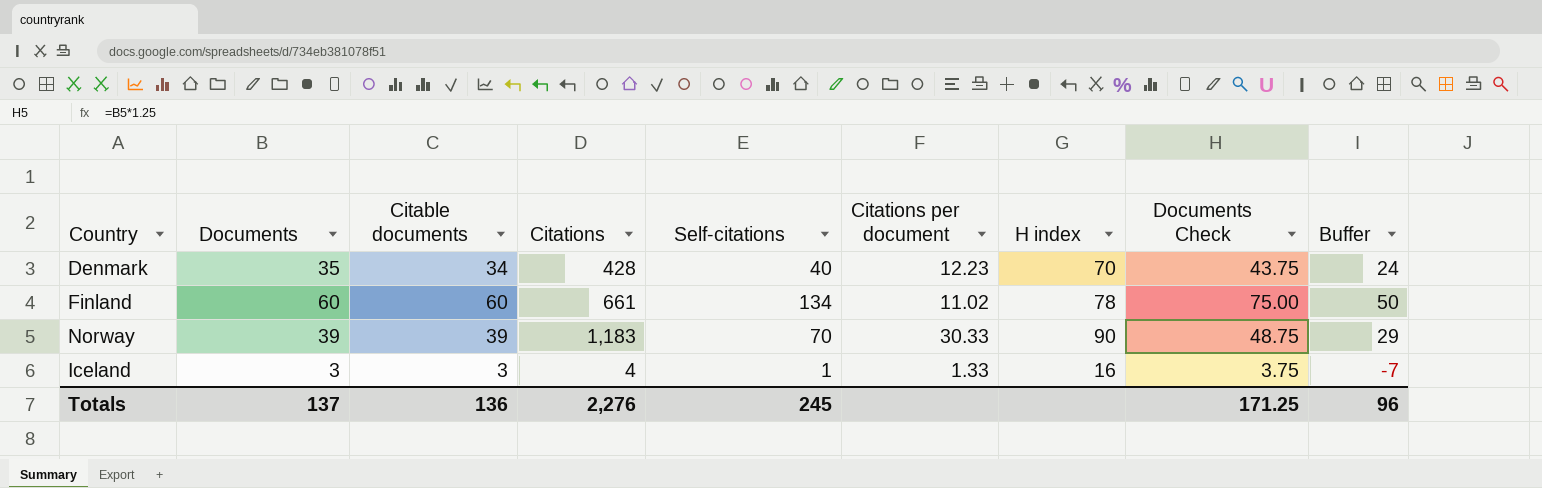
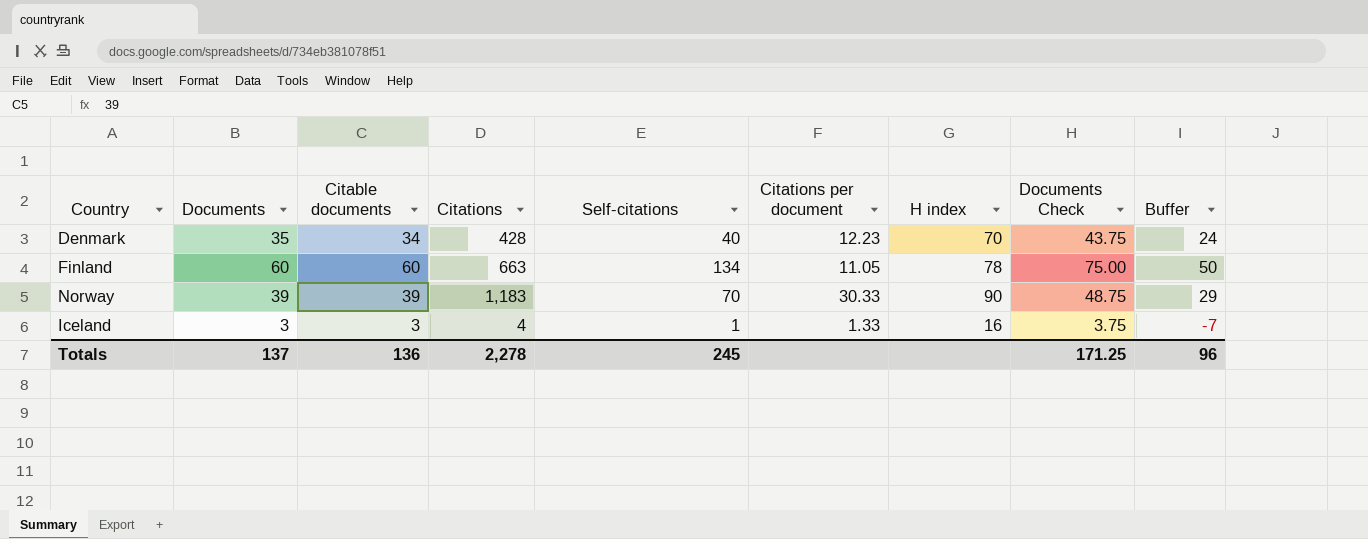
Finland | Citations: 661 -> 663
Finland | Citations per document: 11.02 -> 11.05
Totals | Citations: 2,276 -> 2,278

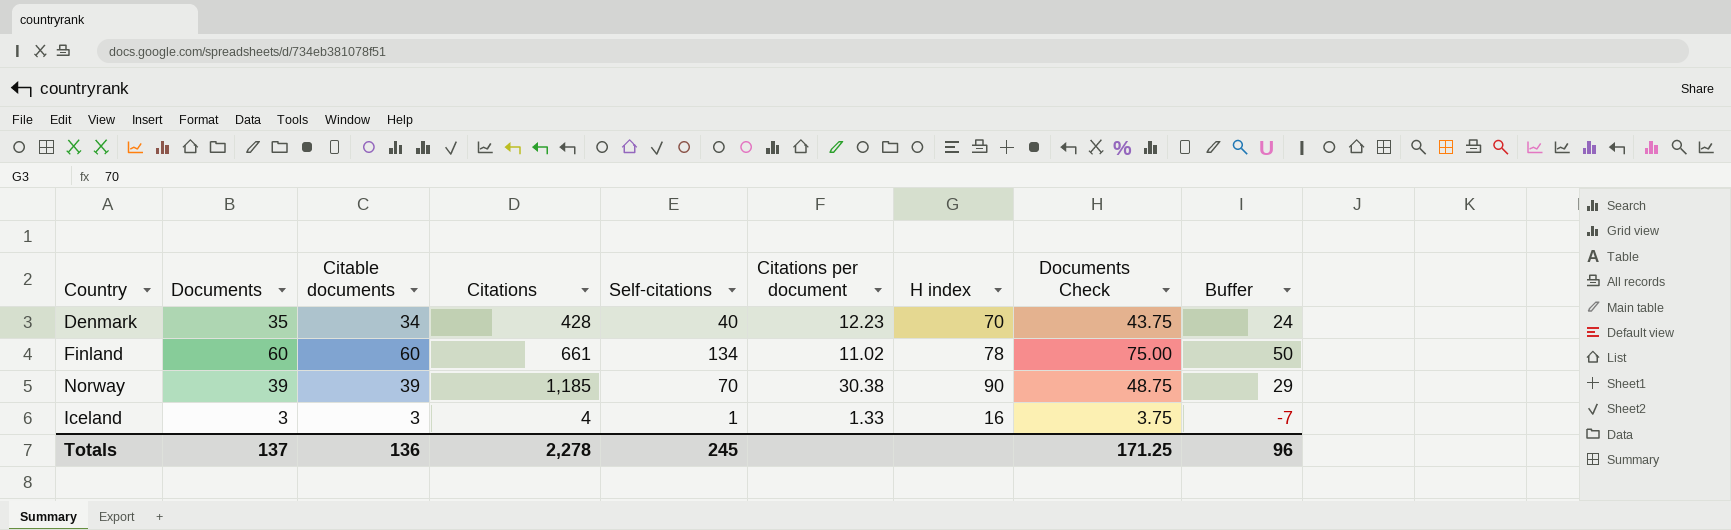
Finland | Citations: 663 -> 661
Finland | Citations per document: 11.05 -> 11.02
Norway | Citations: 1,183 -> 1,185
Norway | Citations per document: 30.33 -> 30.38

